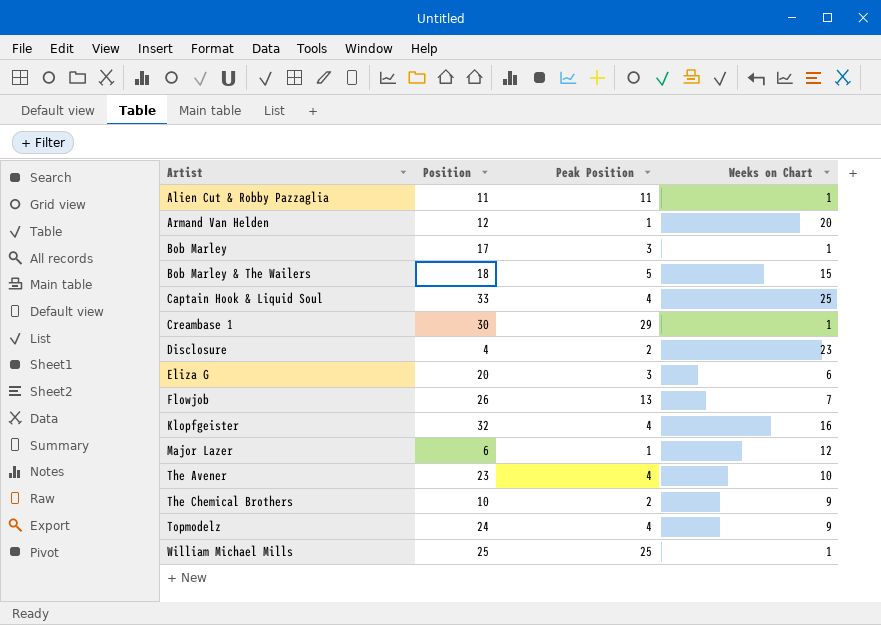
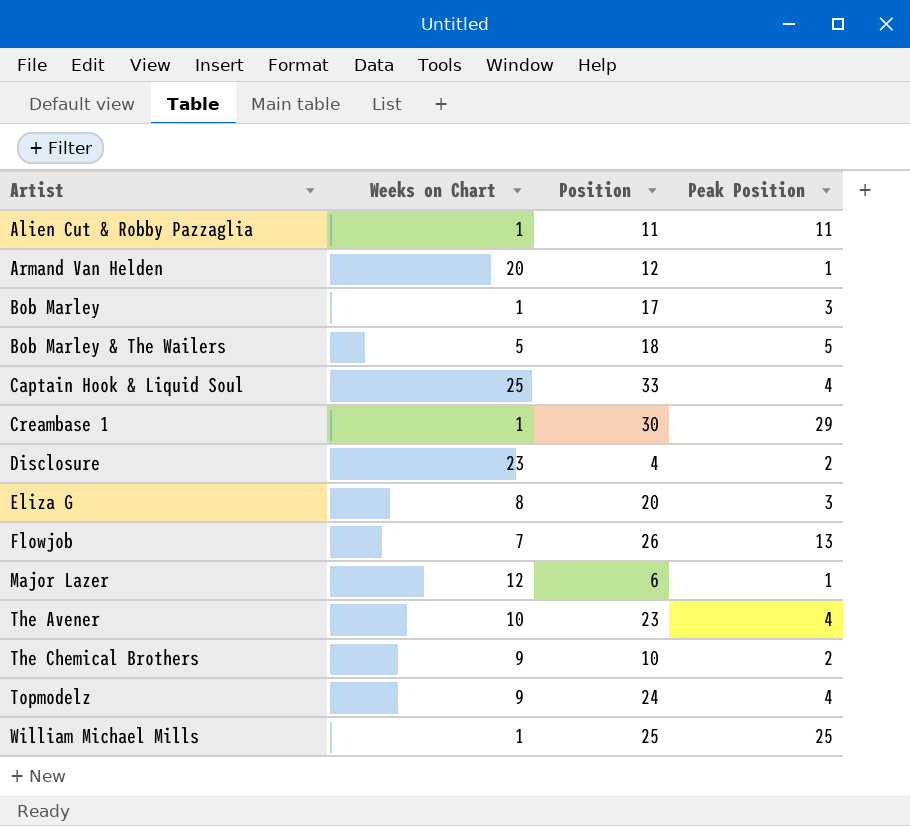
column Weeks on Chart | position: 4 -> 2
row Klopfgeister: 32 | 4 | 16 -> none
Bob Marley & The Wailers | Weeks on Chart: 15 -> 5
Eliza G | Weeks on Chart: 6 -> 8

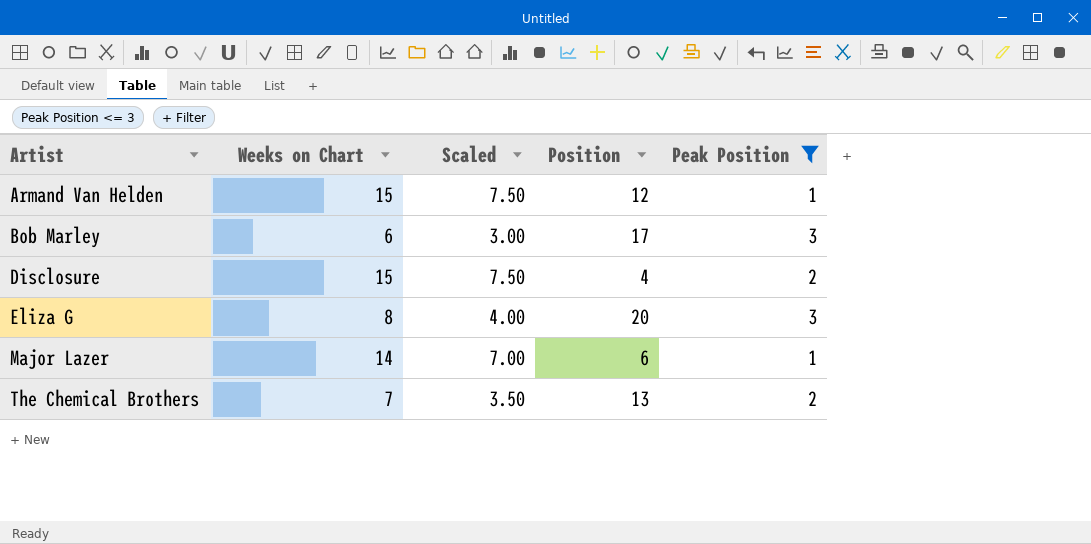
filter: none -> Peak Position <= 3
column Scaled | formula: none -> [Weeks on Chart] * 0.5
Armand Van Helden | Weeks on Chart: 20 -> 15
Bob Marley | Weeks on Chart: 1 -> 6
Disclosure | Weeks on Chart: 23 -> 15
Major Lazer | Weeks on Chart: 12 -> 14
The Chemical Brothers | Weeks on Chart: 9 -> 7
The Chemical Brothers | Position: 10 -> 13

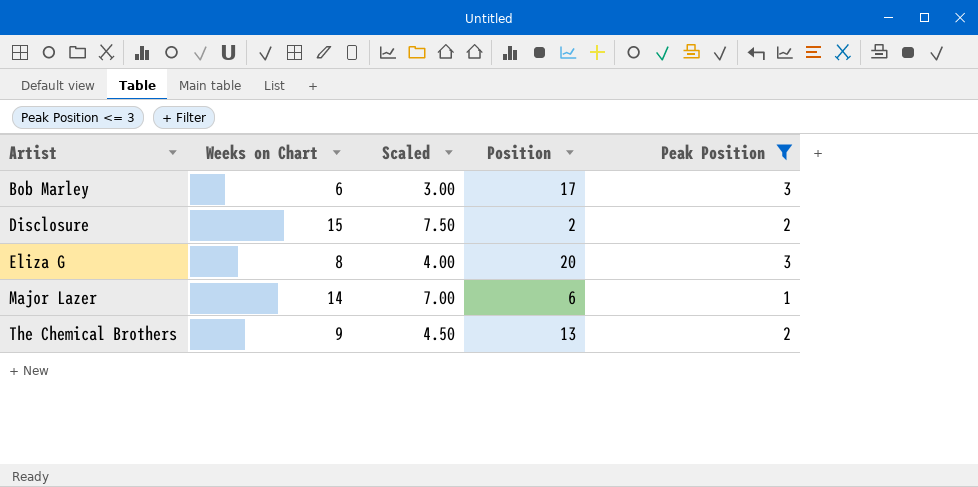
row Armand Van Helden: 15 | 7.50 | 12 | 1 -> none
Disclosure | Position: 4 -> 2
The Chemical Brothers | Weeks on Chart: 7 -> 9
The Chemical Brothers | Scaled: 3.50 -> 4.50

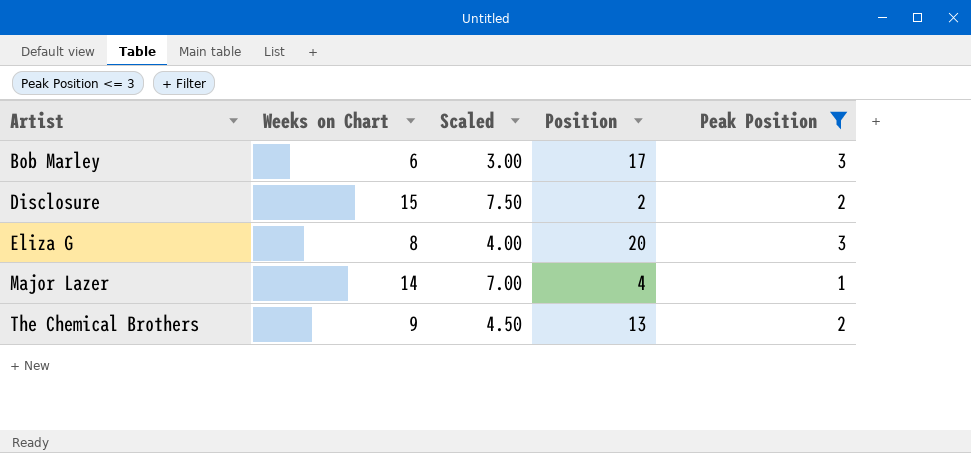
Major Lazer | Position: 6 -> 4

